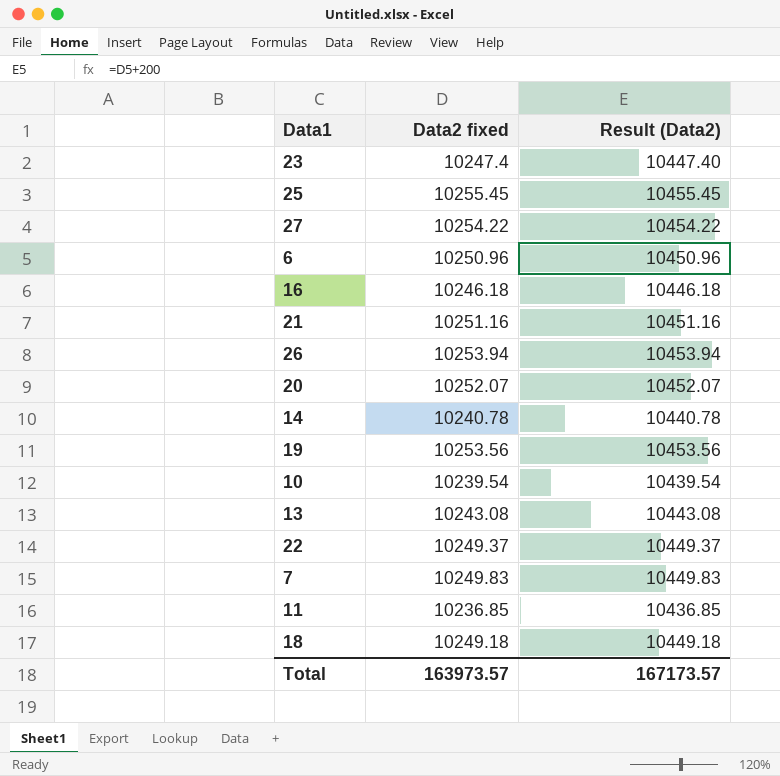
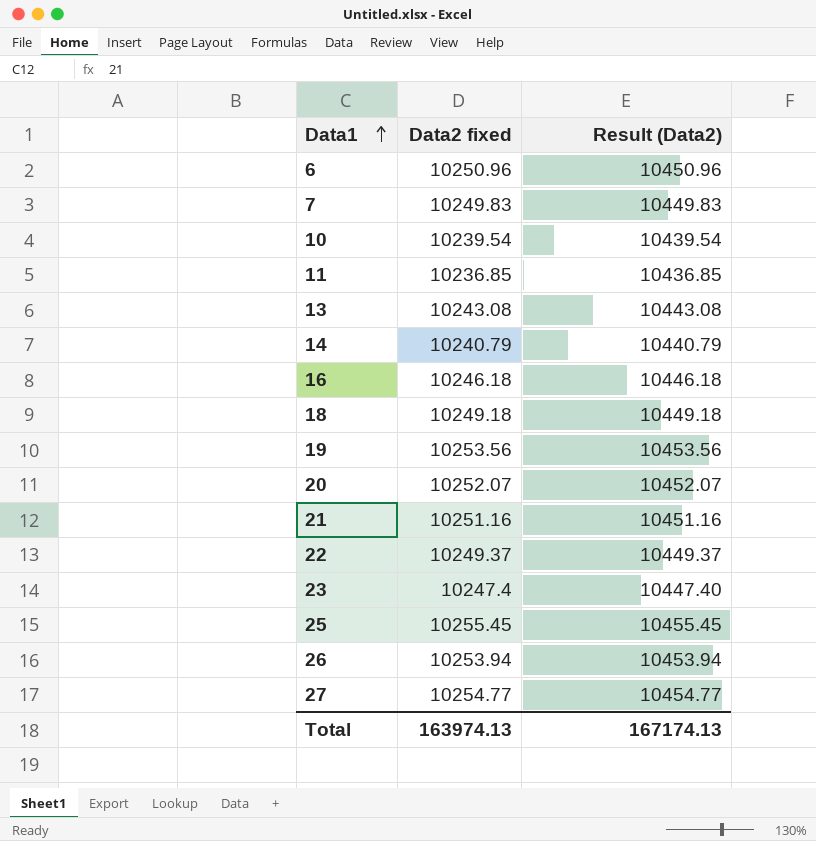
row order: none -> Data1 ascending
14 | Data2 fixed: 10240.78 -> 10240.79
14 | Result (Data2): 10440.78 -> 10440.79
27 | Data2 fixed: 10254.22 -> 10254.77
27 | Result (Data2): 10454.22 -> 10454.77
Total | Data2 fixed: 163973.57 -> 163974.13
Total | Result (Data2): 167173.57 -> 167174.13

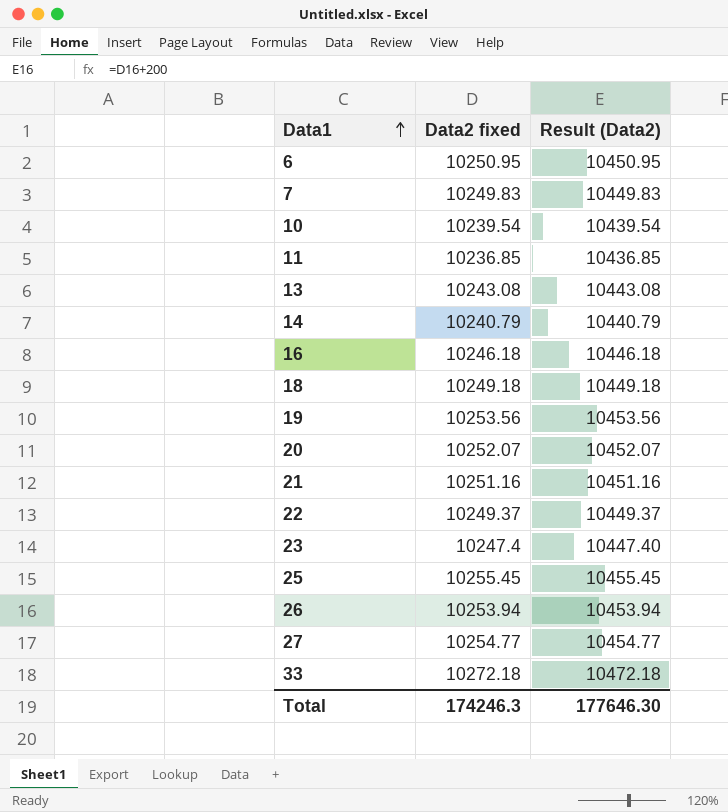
6 | Data2 fixed: 10250.96 -> 10250.95
6 | Result (Data2): 10450.96 -> 10450.95
row 33: none -> 10272.18 | 10472.18
Total | Data2 fixed: 163974.13 -> 174246.3
Total | Result (Data2): 167174.13 -> 177646.30

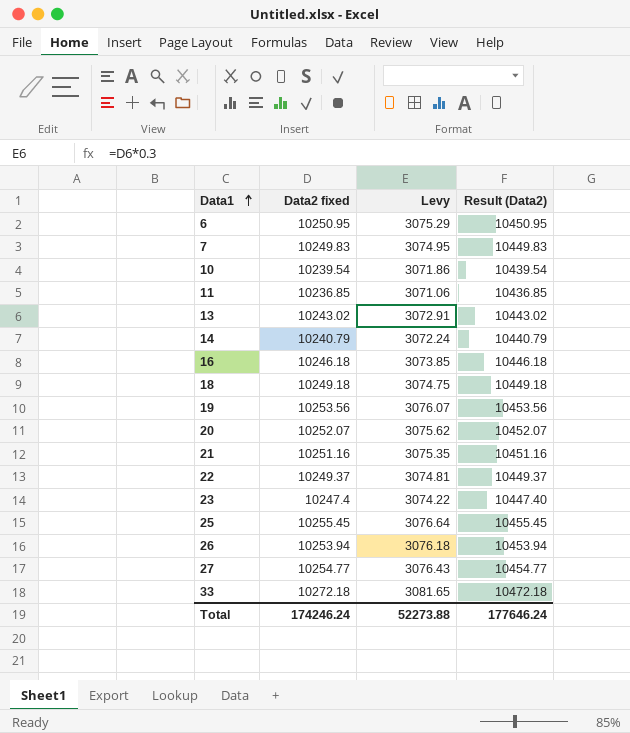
column Levy | formula: none -> [Data2 fixed] * 0.3
13 | Data2 fixed: 10243.08 -> 10243.02
13 | Result (Data2): 10443.08 -> 10443.02
Total | Data2 fixed: 174246.3 -> 174246.24
Total | Result (Data2): 177646.30 -> 177646.24

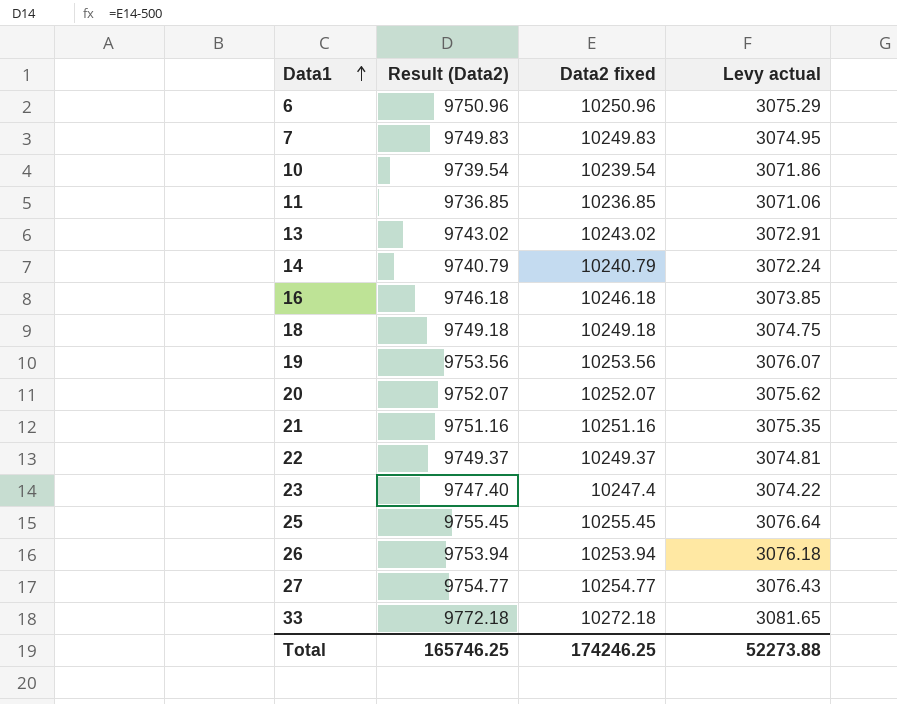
column Result (Data2) | formula: [Data2 fixed] + 200 -> [Data2 fixed] - 500
column Result (Data2) | position: 4 -> 2
column name: Levy -> Levy actual
6 | Data2 fixed: 10250.95 -> 10250.96
Total | Result (Data2): 177646.24 -> 165746.25
Total | Data2 fixed: 174246.24 -> 174246.25

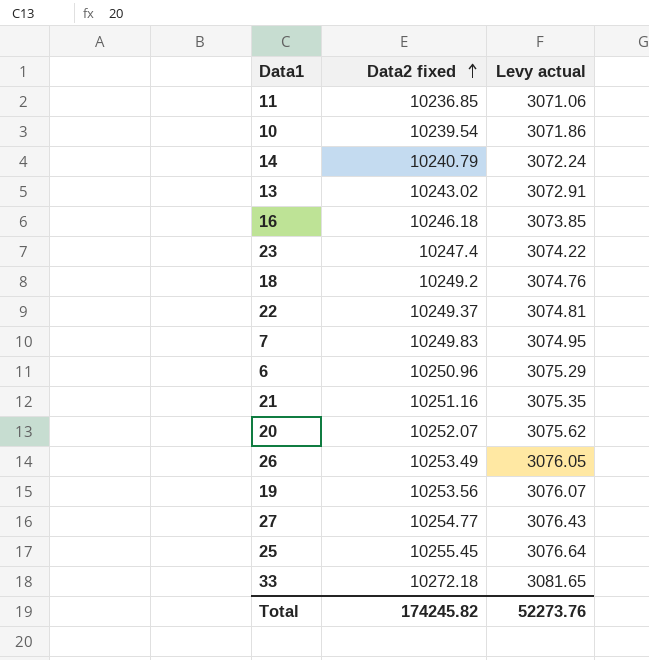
row order: Data1 ascending -> Data2 fixed ascending
column Result (Data2) | formula: [Data2 fixed] - 500 -> none
18 | Data2 fixed: 10249.18 -> 10249.2
18 | Levy actual: 3074.75 -> 3074.76
26 | Data2 fixed: 10253.94 -> 10253.49
26 | Levy actual: 3076.18 -> 3076.05
Total | Data2 fixed: 174246.25 -> 174245.82
Total | Levy actual: 52273.88 -> 52273.76

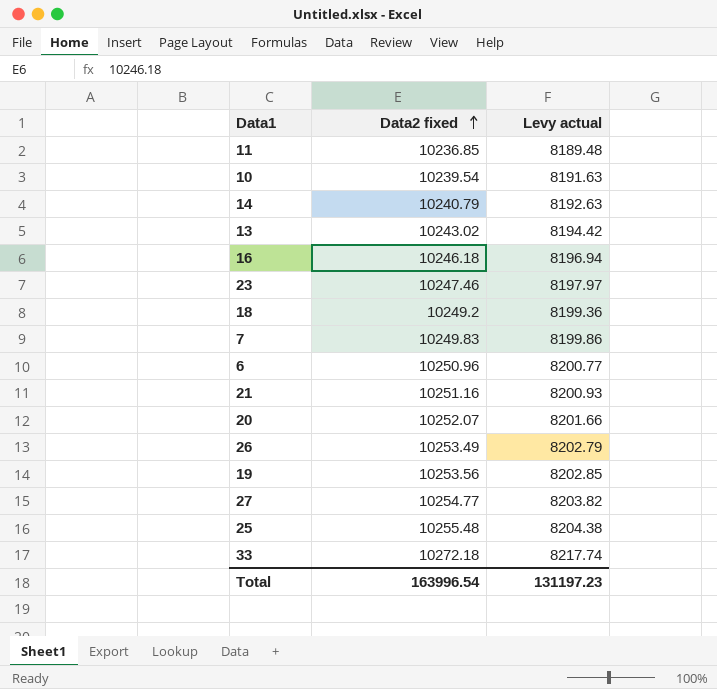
column Levy actual | formula: [Data2 fixed] * 0.3 -> [Data2 fixed] * 0.8
row 22: 10249.37 | 3074.81 -> none
23 | Data2 fixed: 10247.4 -> 10247.46
25 | Data2 fixed: 10255.45 -> 10255.48
Total | Data2 fixed: 174245.82 -> 163996.54
Total | Levy actual: 52273.76 -> 131197.23

